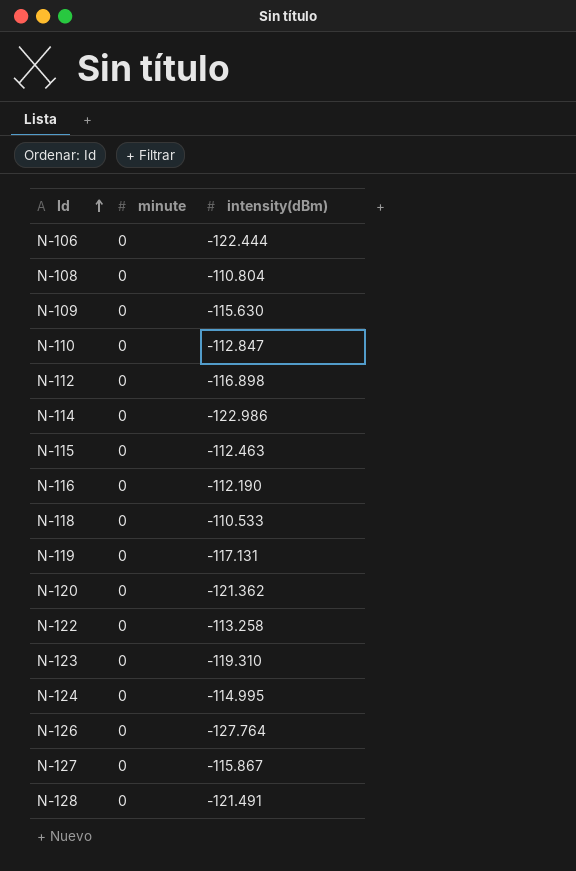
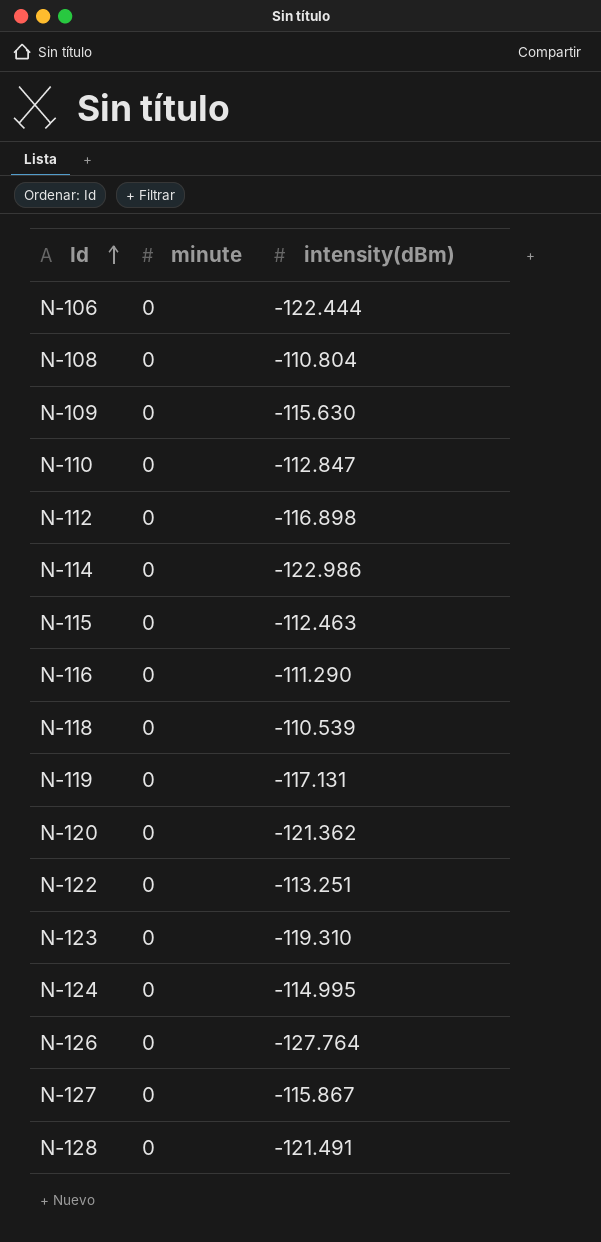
N-116 | intensity(dBm): -112.190 -> -111.290
N-118 | intensity(dBm): -110.533 -> -110.539
N-122 | intensity(dBm): -113.258 -> -113.251

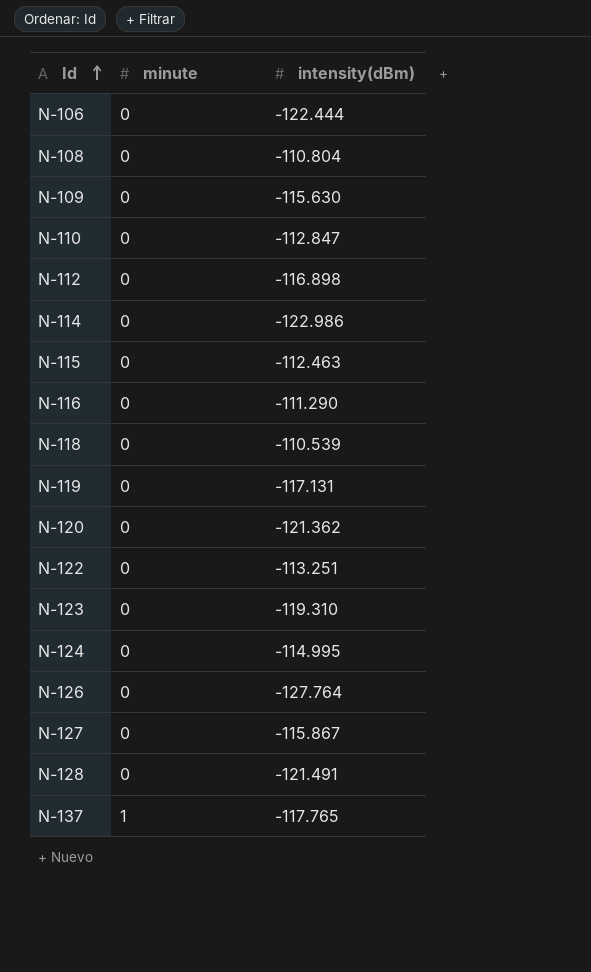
row N-137: none -> 1 | -117.765

